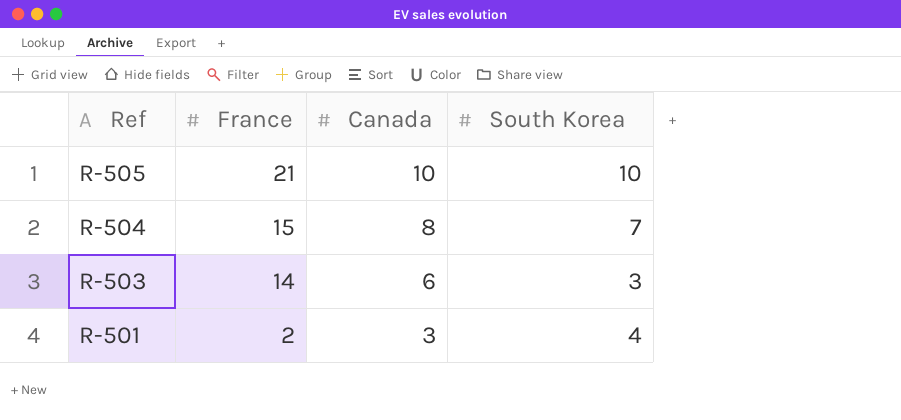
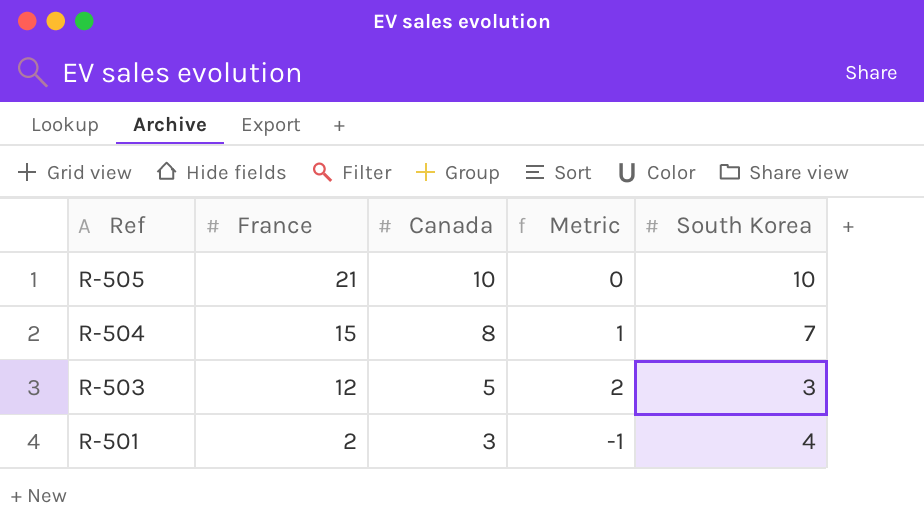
column Metric | formula: none -> [Canada] - [South Korea]
R-503 | France: 14 -> 12
R-503 | Canada: 6 -> 5

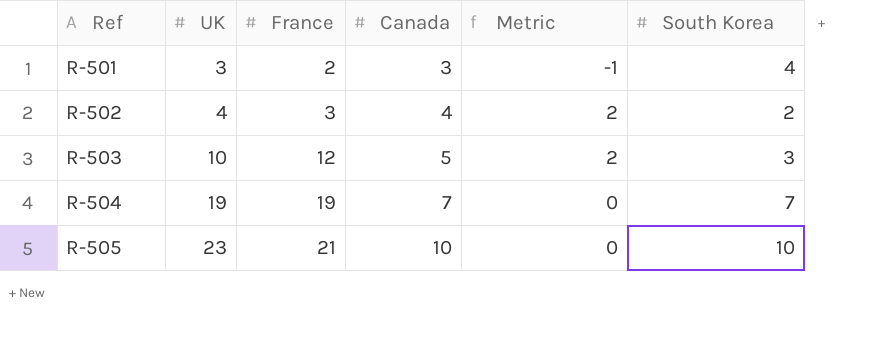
row order: Ref descending -> Ref ascending
column UK | position: none -> 2
row R-502: none -> 4 | 3 | 4 | 2 | 2
R-504 | France: 15 -> 19
R-504 | Canada: 8 -> 7
R-504 | Metric: 1 -> 0

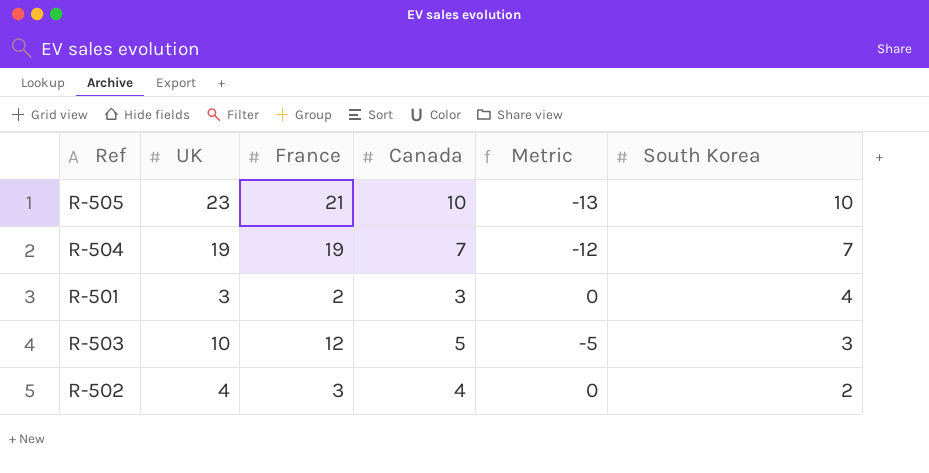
row order: Ref ascending -> South Korea descending
column Metric | formula: [Canada] - [South Korea] -> [Canada] - [UK]

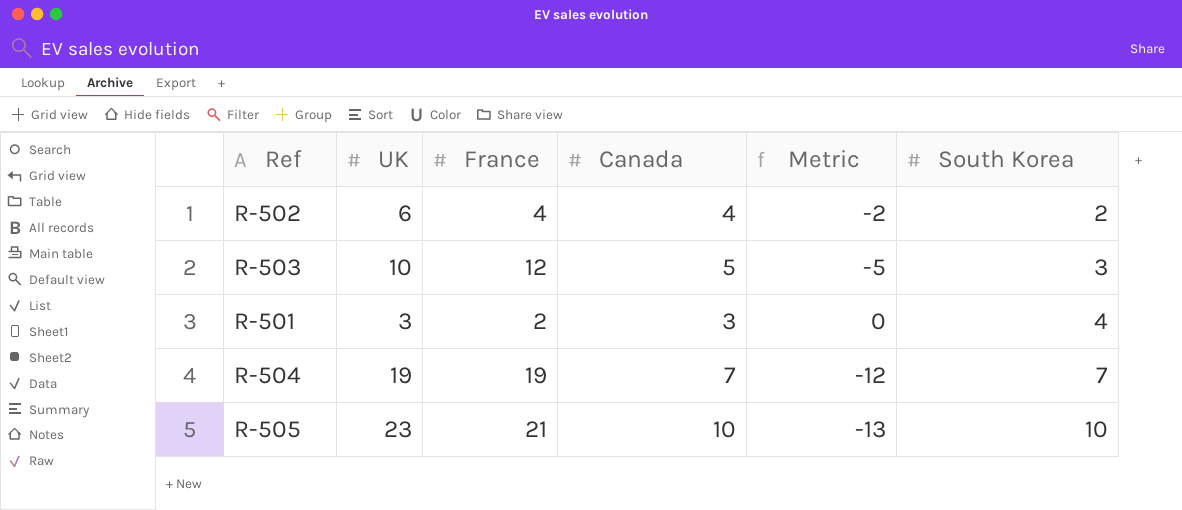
row order: South Korea descending -> South Korea ascending
R-502 | UK: 4 -> 6
R-502 | France: 3 -> 4
R-502 | Metric: 0 -> -2

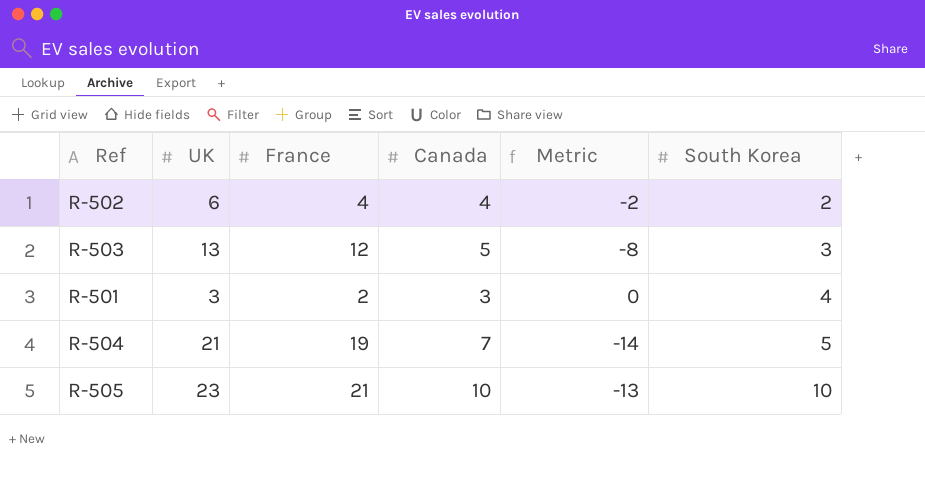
R-503 | UK: 10 -> 13
R-503 | Metric: -5 -> -8
R-504 | UK: 19 -> 21
R-504 | Metric: -12 -> -14
R-504 | South Korea: 7 -> 5

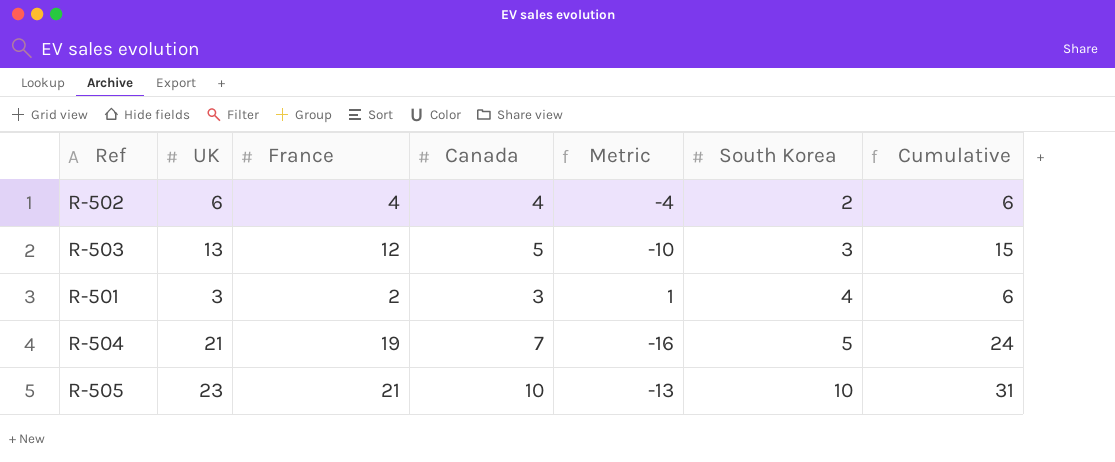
column Metric | formula: [Canada] - [UK] -> [South Korea] - [UK]
column Cumulative | formula: none -> [France] + [South Korea]

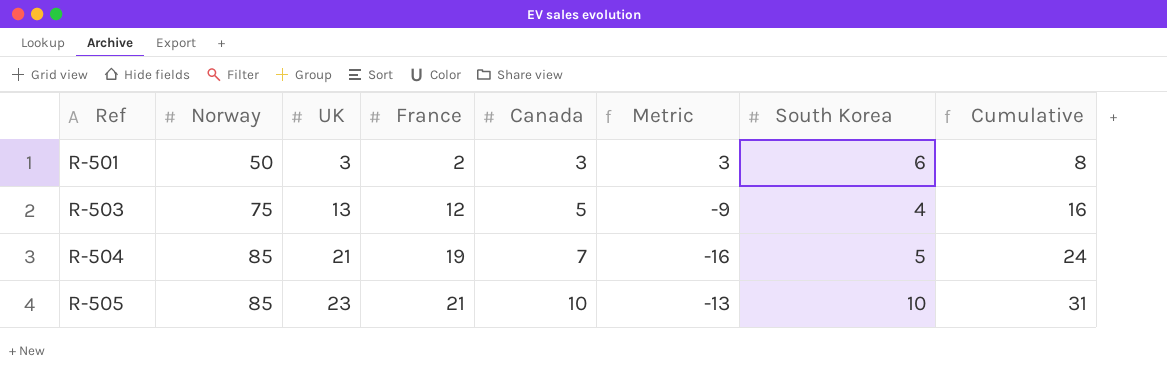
row order: South Korea ascending -> Ref ascending
column Norway | position: none -> 2
row R-502: 6 | 4 | 4 | -4 | 2 | 6 -> none
R-501 | Metric: 1 -> 3
R-501 | South Korea: 4 -> 6
R-501 | Cumulative: 6 -> 8
R-503 | Metric: -10 -> -9
R-503 | South Korea: 3 -> 4
R-503 | Cumulative: 15 -> 16

